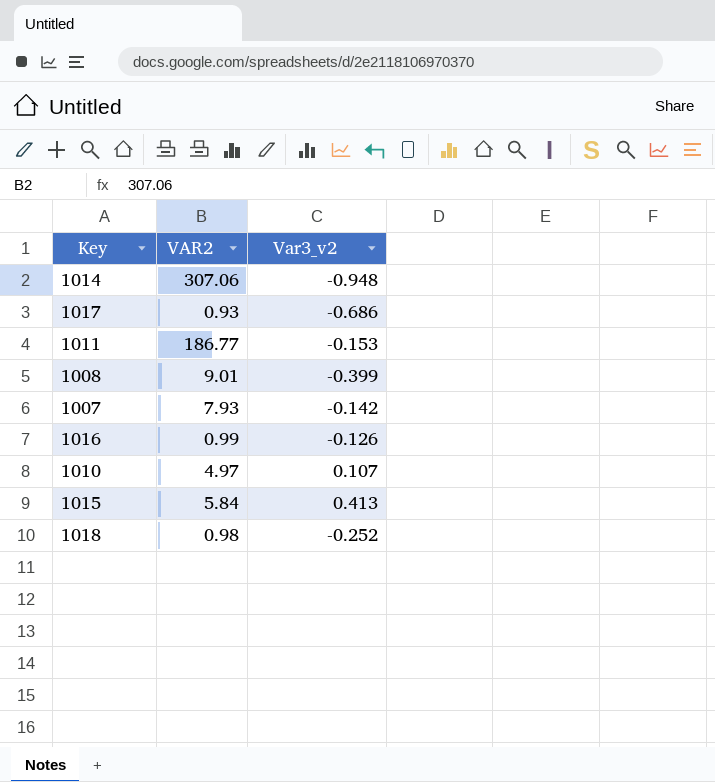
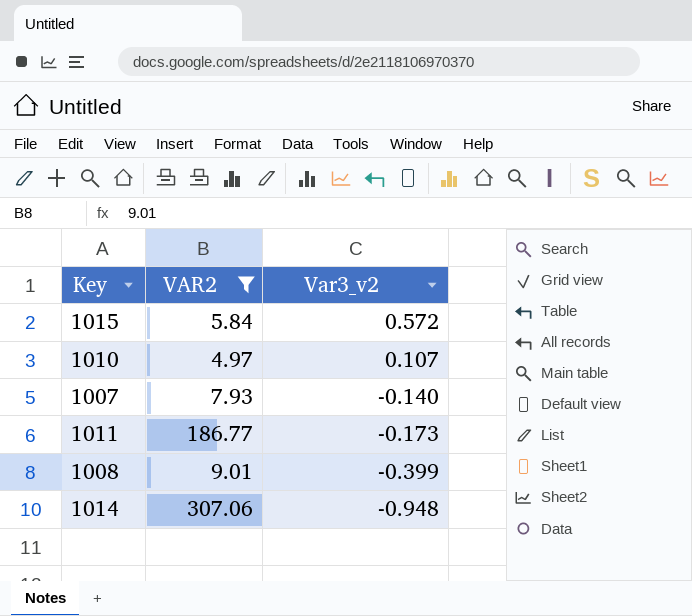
filter: none -> VAR2 >= 4.97
row order: none -> Var3_v2 descending
1015 | Var3_v2: 0.413 -> 0.572
1007 | Var3_v2: -0.142 -> -0.140
1011 | Var3_v2: -0.153 -> -0.173

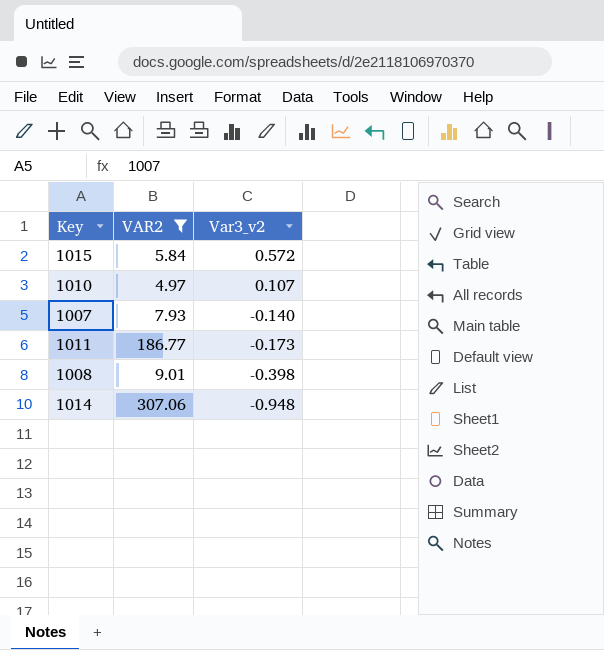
1008 | Var3_v2: -0.399 -> -0.398

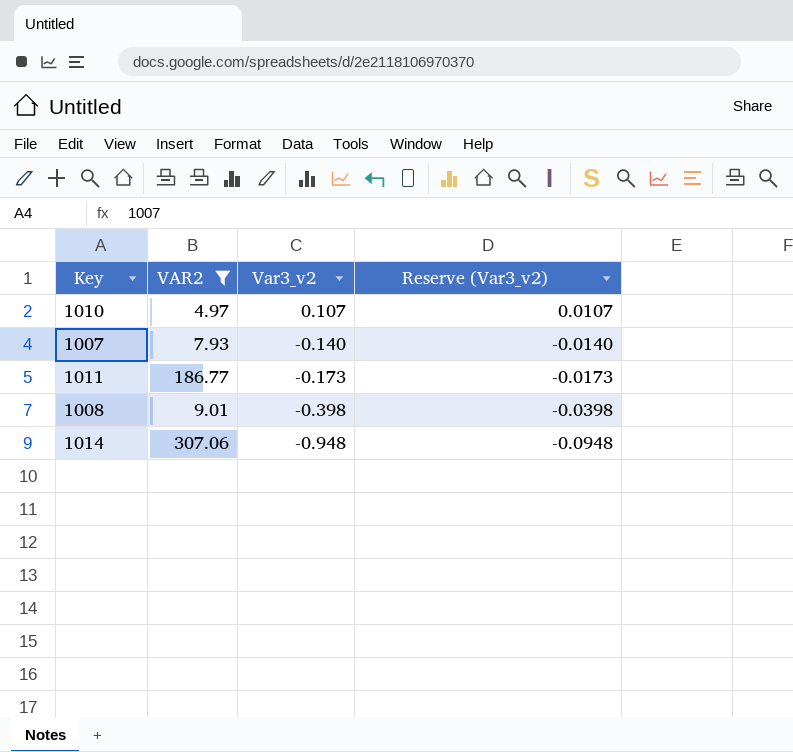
column Reserve (Var3_v2) | formula: none -> [Var3_v2] * 0.1
row 1015: 5.84 | 0.572 -> none

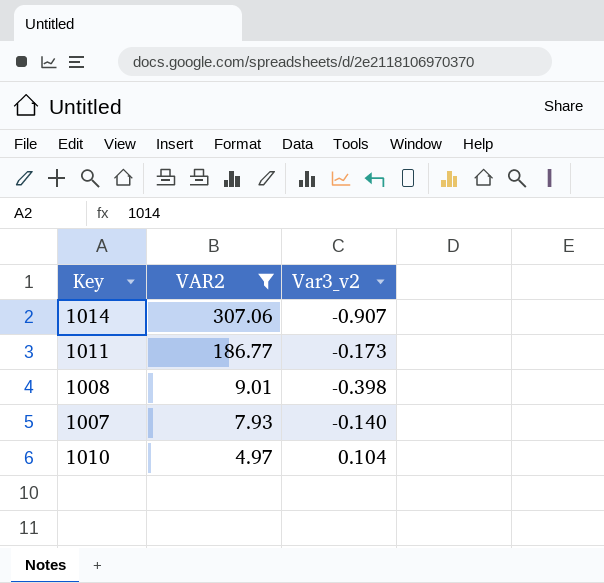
row order: Var3_v2 descending -> VAR2 descending
column Reserve (Var3_v2) | formula: [Var3_v2] * 0.1 -> none
1014 | Var3_v2: -0.948 -> -0.907
1010 | Var3_v2: 0.107 -> 0.104

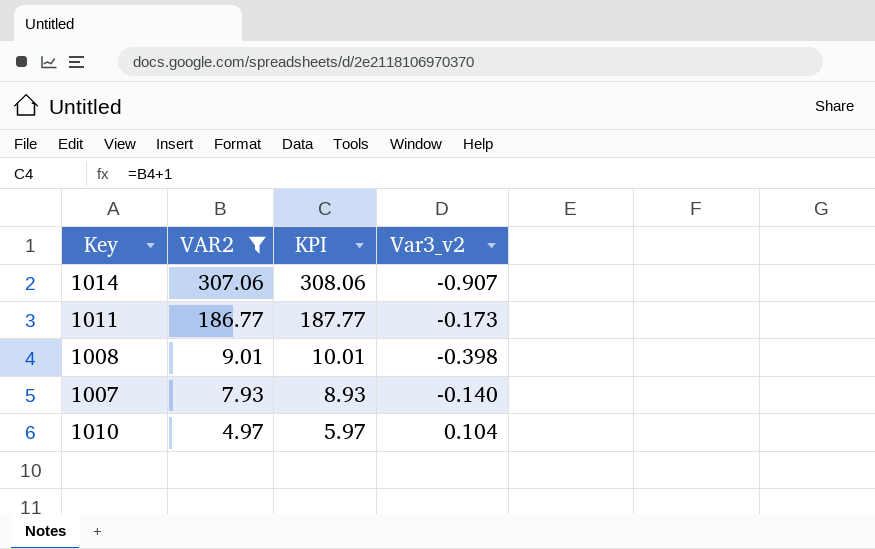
column KPI | formula: none -> [VAR2] + 1

